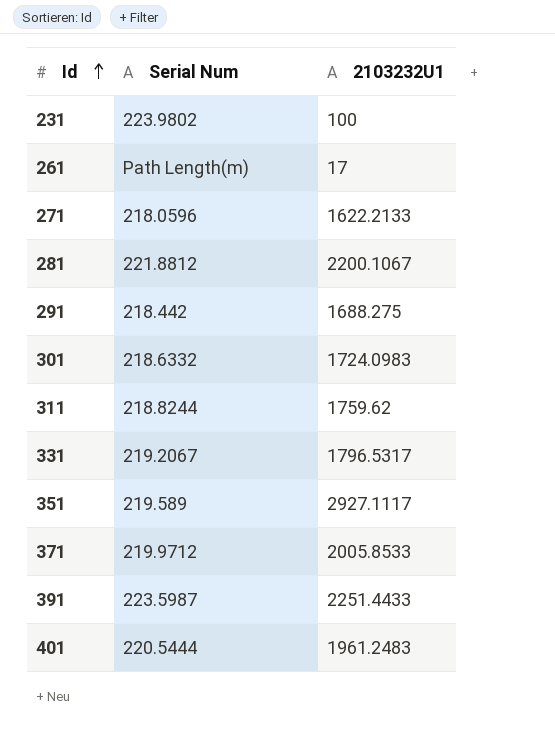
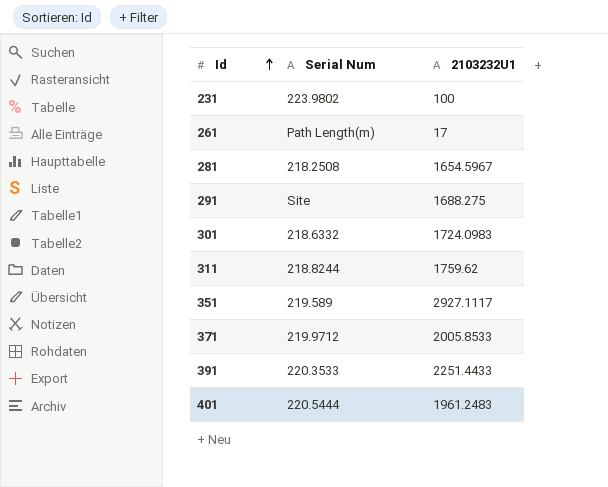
row 271: 218.0596 | 1622.2133 -> none
row 331: 219.2067 | 1796.5317 -> none
281 | Serial Num: 221.8812 -> 218.2508
281 | 2103232U1: 2200.1067 -> 1654.5967
291 | Serial Num: 218.442 -> Site
391 | Serial Num: 223.5987 -> 220.3533

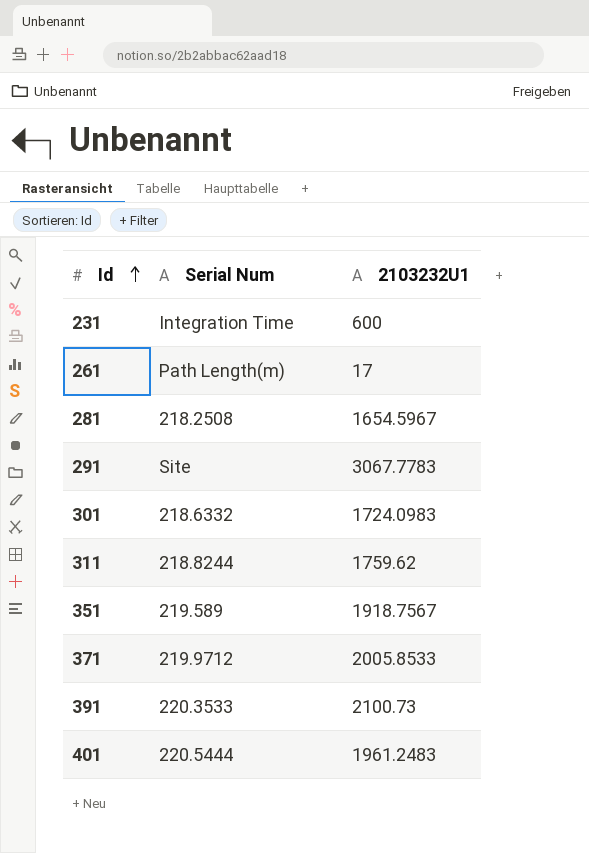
231 | Serial Num: 223.9802 -> Integration Time
231 | 2103232U1: 100 -> 600
291 | 2103232U1: 1688.275 -> 3067.7783
351 | 2103232U1: 2927.1117 -> 1918.7567
391 | 2103232U1: 2251.4433 -> 2100.73

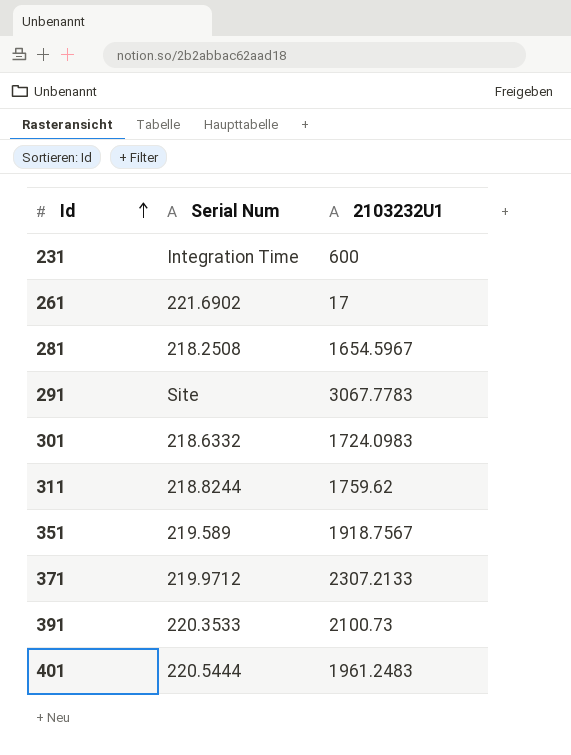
261 | Serial Num: Path Length(m) -> 221.6902
371 | 2103232U1: 2005.8533 -> 2307.2133

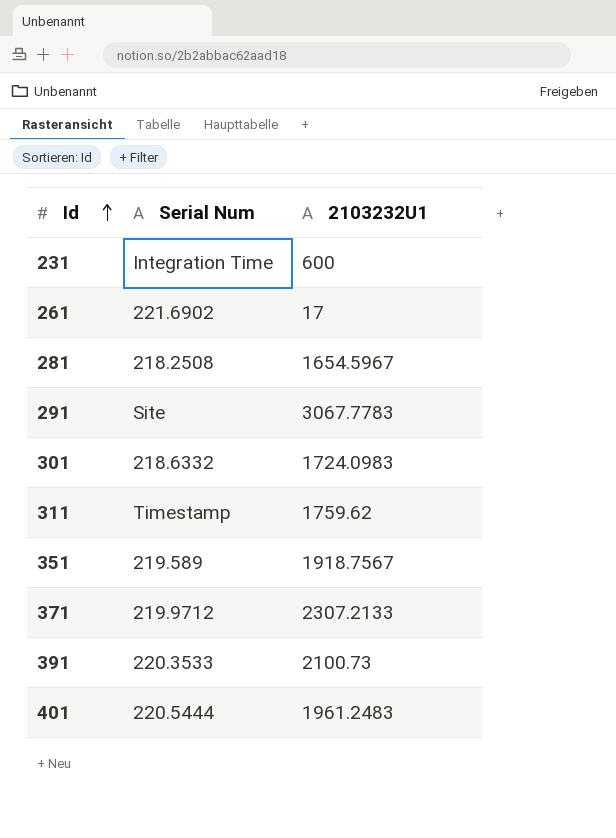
311 | Serial Num: 218.8244 -> Timestamp

